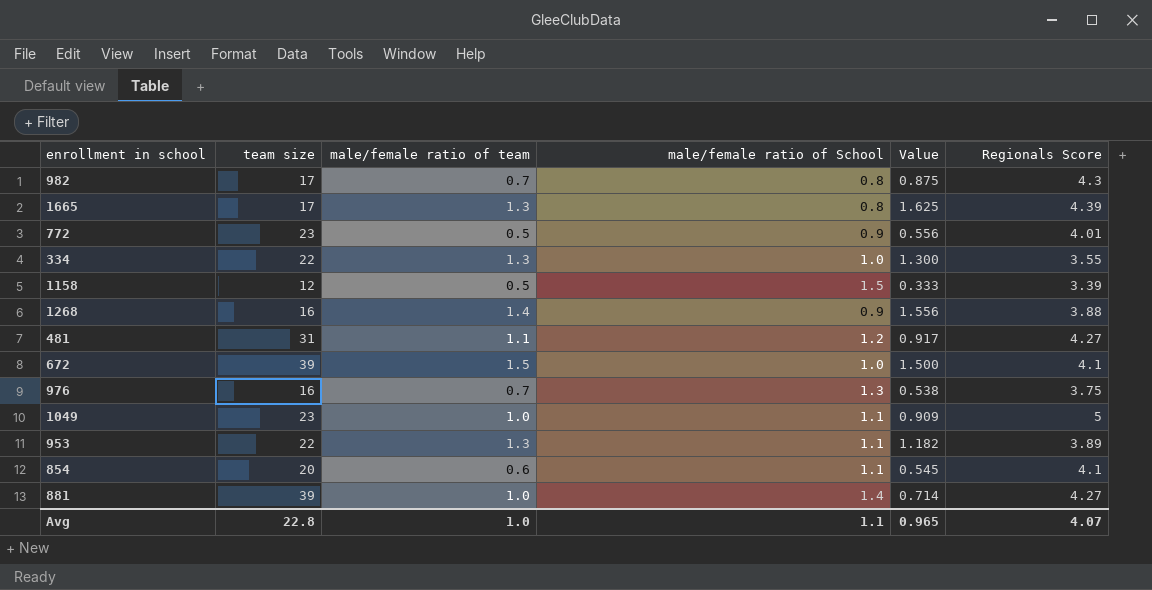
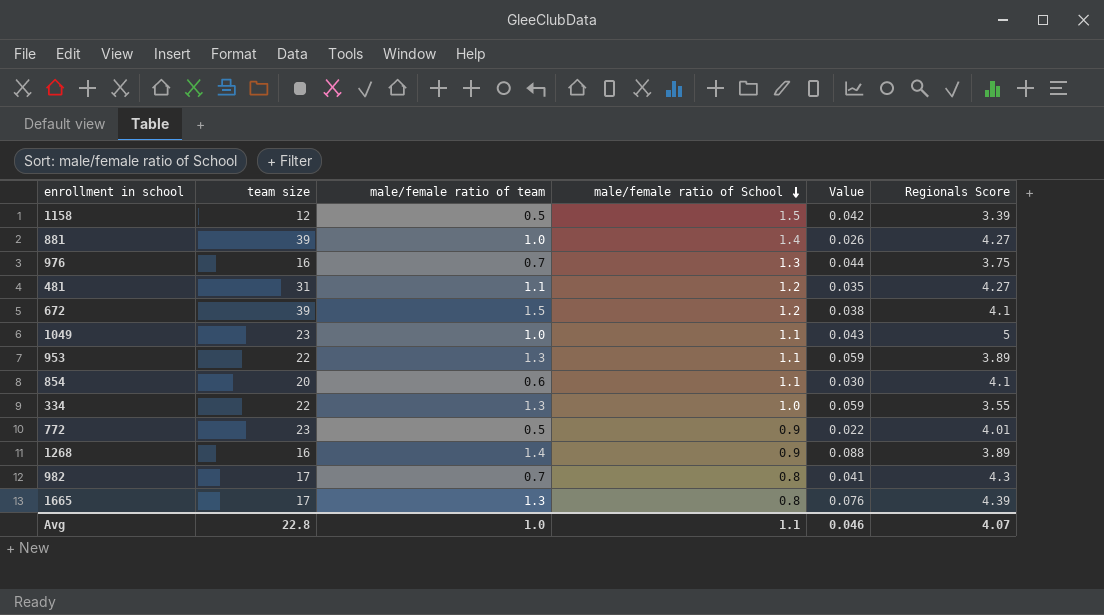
row order: none -> male/female ratio of School descending
column Value | formula: [male/female ratio of team] / [male/female ratio of School] -> [male/female ratio of team] / [team size]
672 | male/female ratio of School: 1.0 -> 1.2
1268 | Regionals Score: 3.88 -> 3.89
Avg | Value: 0.965 -> 0.046

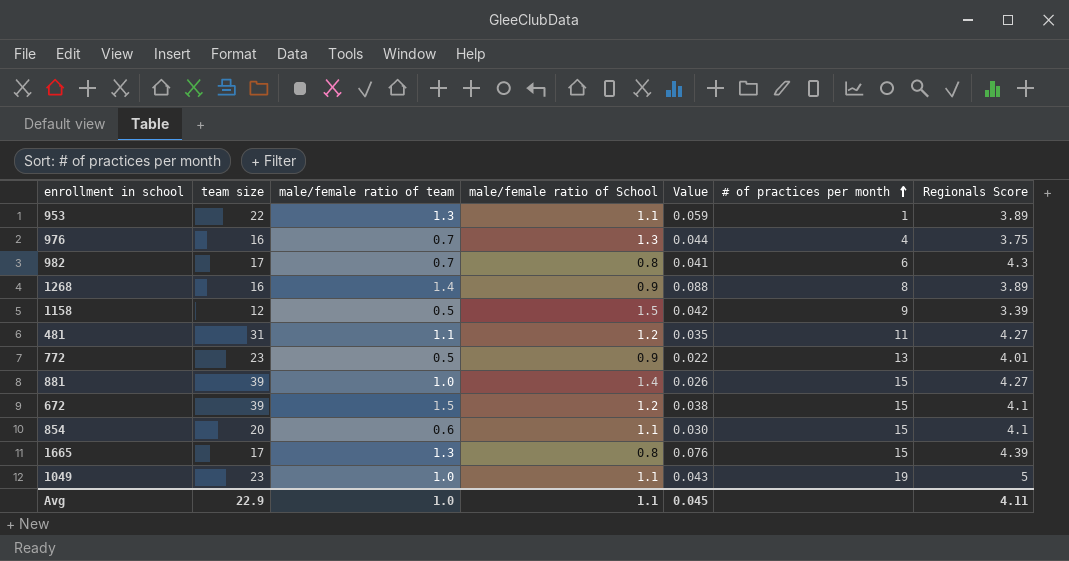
row order: male/female ratio of School descending -> # of practices per month ascending
column # of practices per month | position: none -> 6
row 334: 22 | 1.3 | 1.0 | 0.059 | 3.55 -> none
Avg | team size: 22.8 -> 22.9
Avg | Value: 0.046 -> 0.045
Avg | Regionals Score: 4.07 -> 4.11

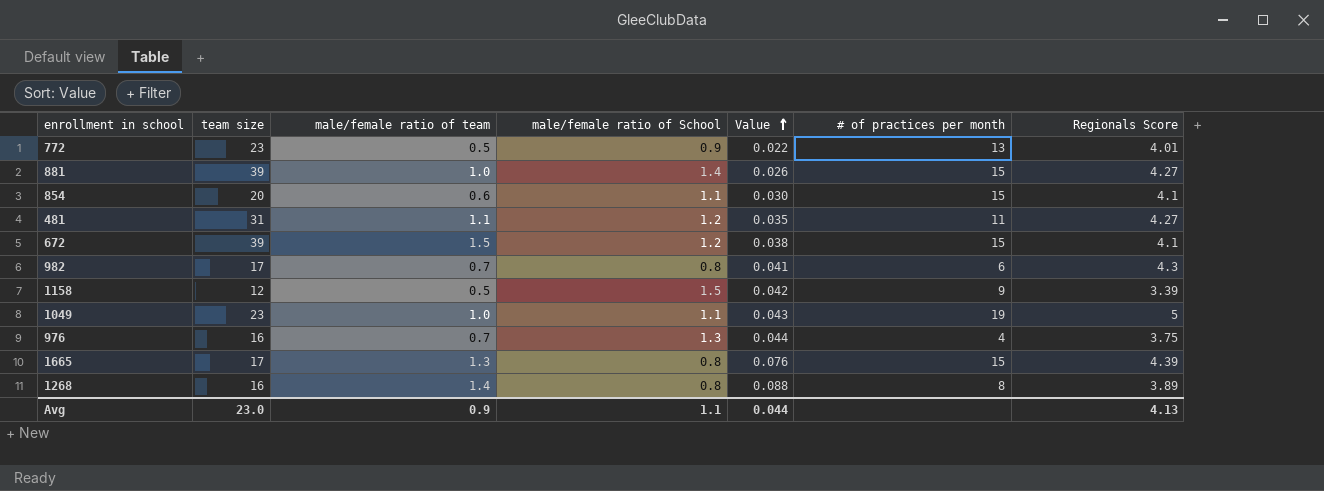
row order: # of practices per month ascending -> Value ascending
row 953: 22 | 1.3 | 1.1 | 0.059 | 1 | 3.89 -> none
1268 | male/female ratio of School: 0.9 -> 0.8
Avg | team size: 22.9 -> 23.0
Avg | male/female ratio of team: 1.0 -> 0.9
Avg | Value: 0.045 -> 0.044
Avg | Regionals Score: 4.11 -> 4.13

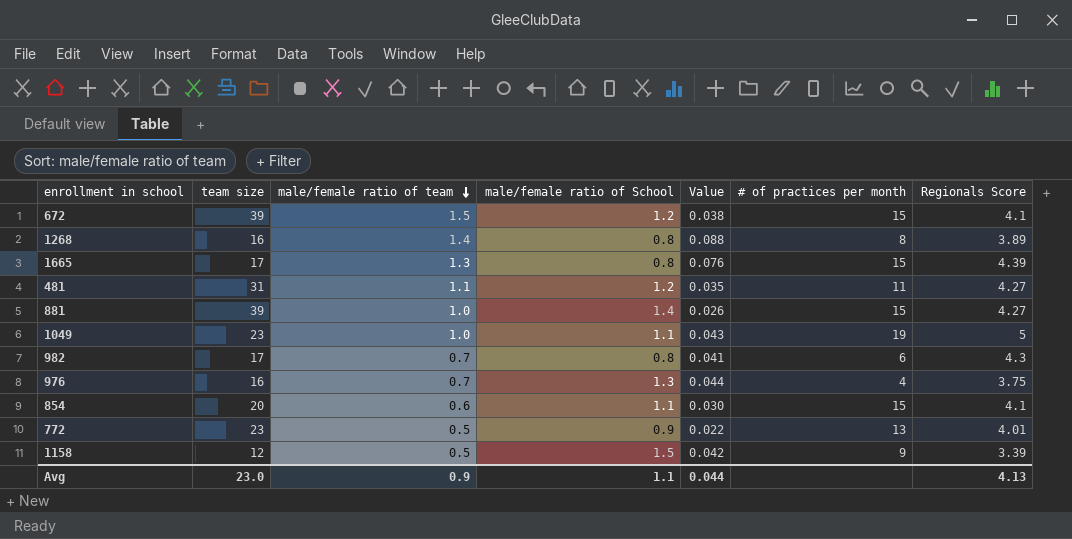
row order: Value ascending -> male/female ratio of team descending

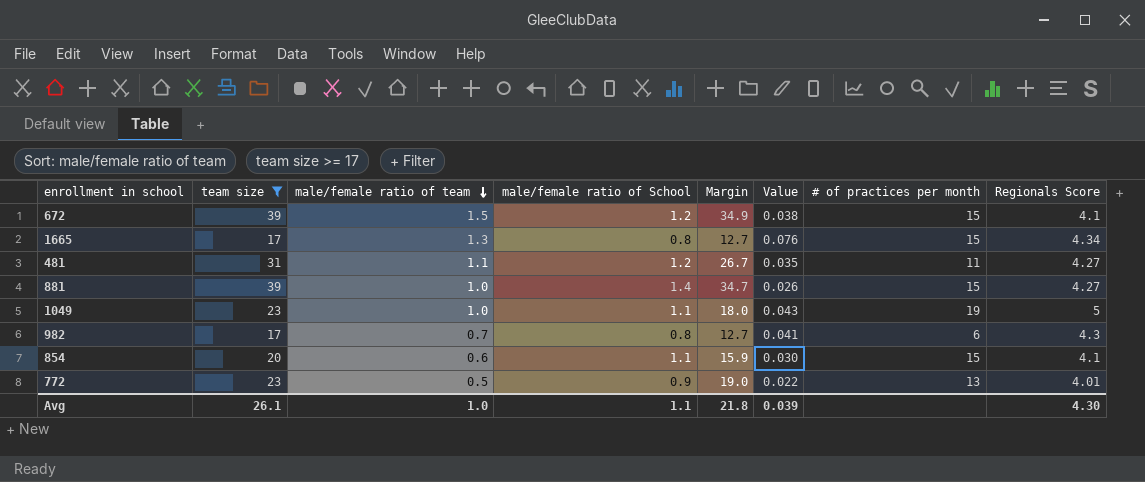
filter: none -> team size >= 17
column Margin | formula: none -> [team size] - [Regionals Score]
1665 | Regionals Score: 4.39 -> 4.34
Avg | team size: 23.0 -> 26.1
Avg | male/female ratio of team: 0.9 -> 1.0
Avg | Value: 0.044 -> 0.039
Avg | Regionals Score: 4.13 -> 4.30

